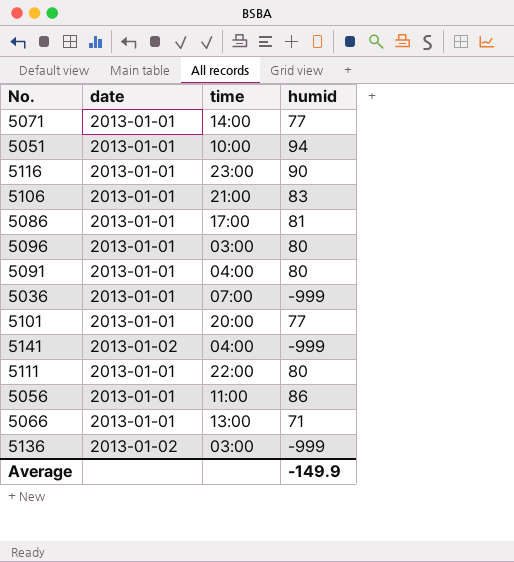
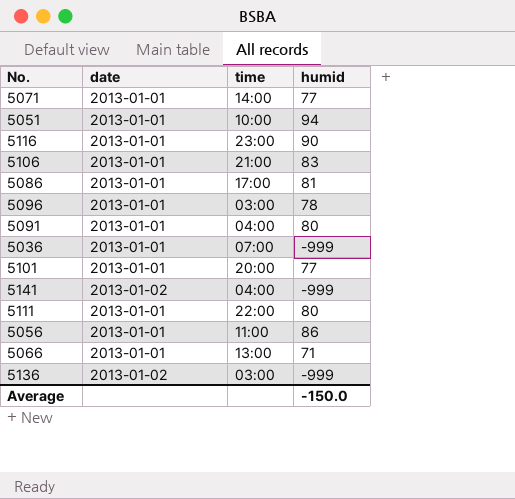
5096 | humid: 80 -> 78
Average | humid: -149.9 -> -150.0

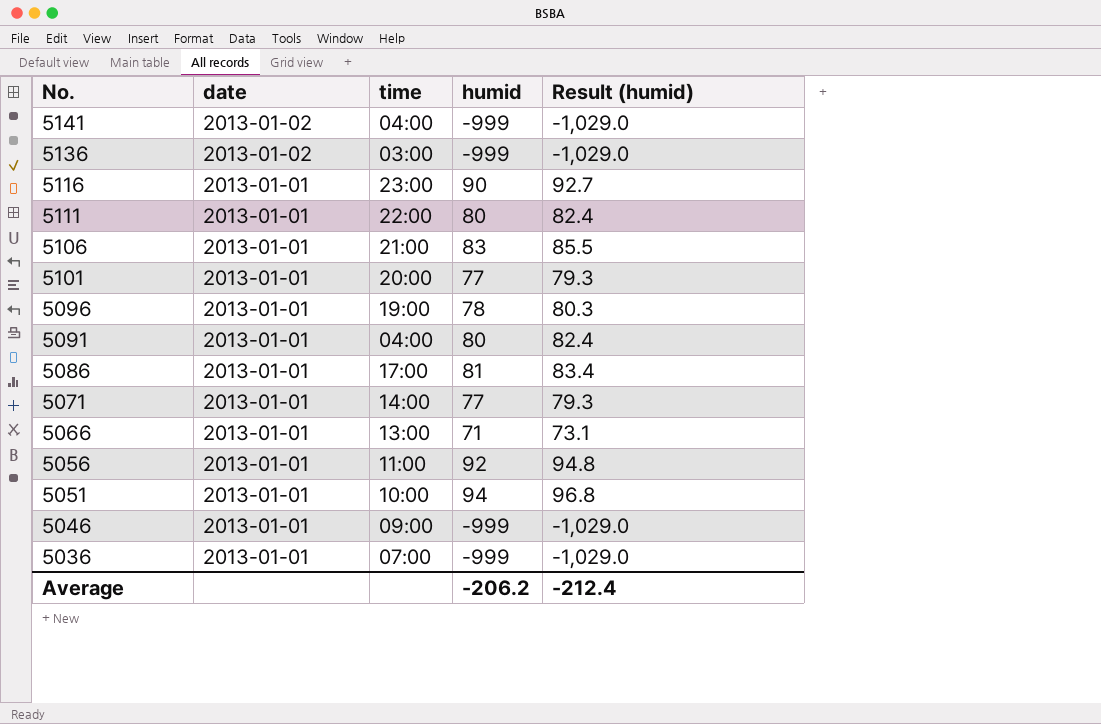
row order: none -> No. descending
column Result (humid) | formula: none -> [humid] * 1.03
5096 | time: 03:00 -> 19:00
5056 | humid: 86 -> 92
row 5046: none -> 2013-01-01 | 09:00 | -999 | -1,029.0
Average | humid: -150.0 -> -206.2

